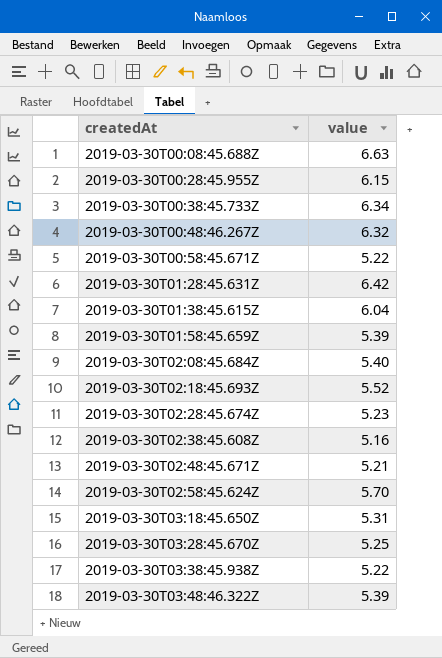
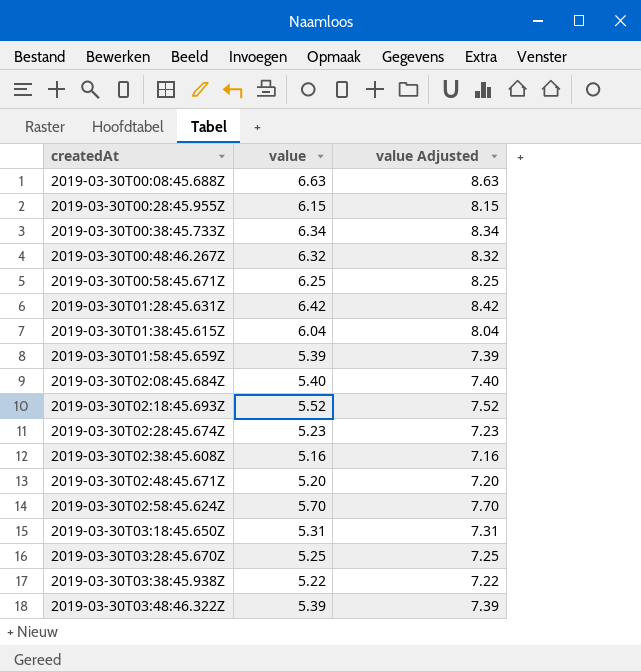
column value Adjusted | formula: none -> [value] + 2
2019-03-30T00:58:45.671Z | value: 5.22 -> 6.25
2019-03-30T02:48:45.671Z | value: 5.21 -> 5.20

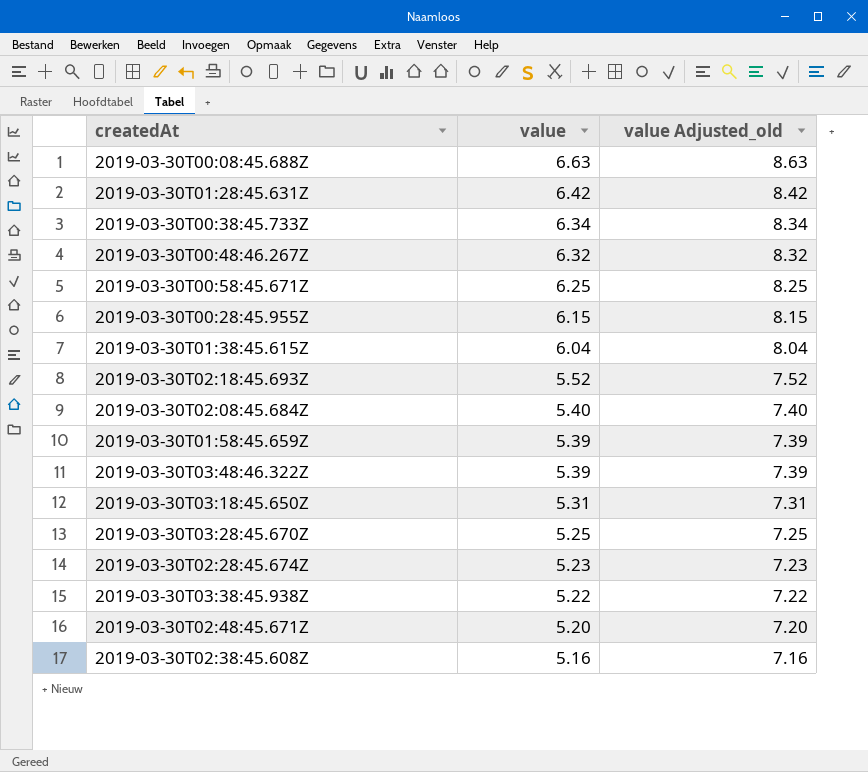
row order: createdAt ascending -> value descending
column name: value Adjusted -> value Adjusted_old
row 2019-03-30T02:58:45.624Z: 5.70 | 7.70 -> none

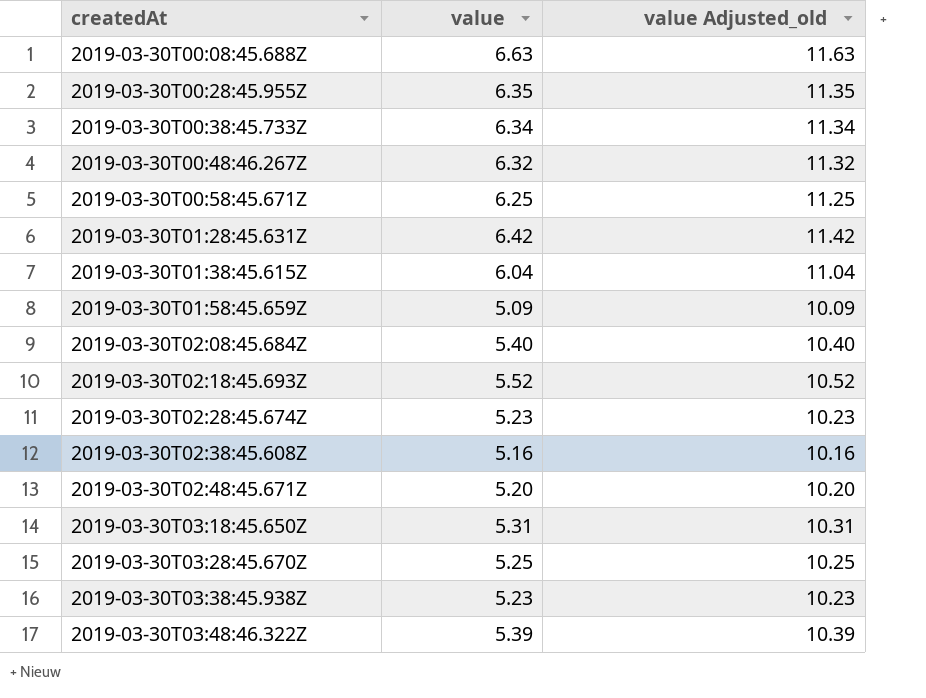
row order: value descending -> createdAt ascending
column value Adjusted_old | formula: [value] + 2 -> [value] + 5
2019-03-30T00:28:45.955Z | value: 6.15 -> 6.35
2019-03-30T01:58:45.659Z | value: 5.39 -> 5.09
2019-03-30T03:38:45.938Z | value: 5.22 -> 5.23

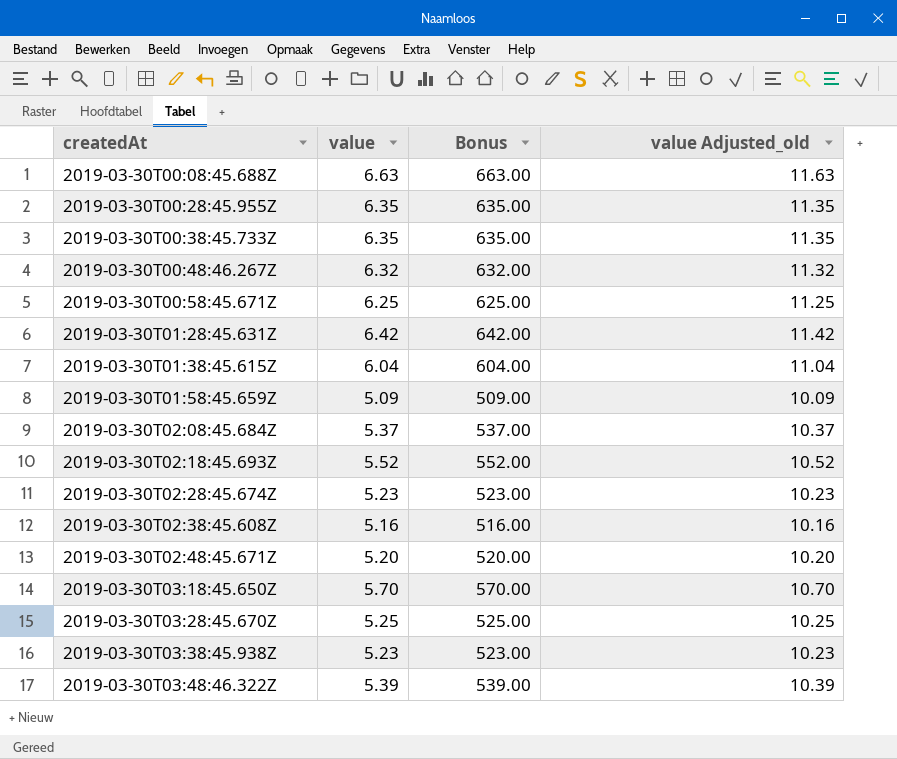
column Bonus | formula: none -> [value] * 100
2019-03-30T00:38:45.733Z | value: 6.34 -> 6.35
2019-03-30T00:38:45.733Z | value Adjusted_old: 11.34 -> 11.35
2019-03-30T02:08:45.684Z | value: 5.40 -> 5.37
2019-03-30T02:08:45.684Z | value Adjusted_old: 10.40 -> 10.37
2019-03-30T03:18:45.650Z | value: 5.31 -> 5.70
2019-03-30T03:18:45.650Z | value Adjusted_old: 10.31 -> 10.70

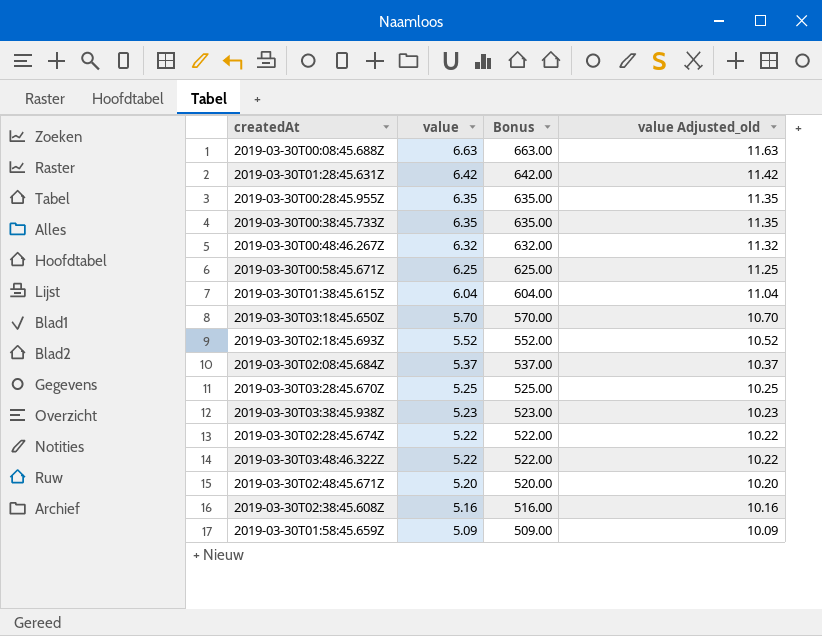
row order: createdAt ascending -> value descending
2019-03-30T02:28:45.674Z | value: 5.23 -> 5.22
2019-03-30T02:28:45.674Z | Bonus: 523.00 -> 522.00
2019-03-30T02:28:45.674Z | value Adjusted_old: 10.23 -> 10.22
2019-03-30T03:48:46.322Z | value: 5.39 -> 5.22
2019-03-30T03:48:46.322Z | Bonus: 539.00 -> 522.00
2019-03-30T03:48:46.322Z | value Adjusted_old: 10.39 -> 10.22

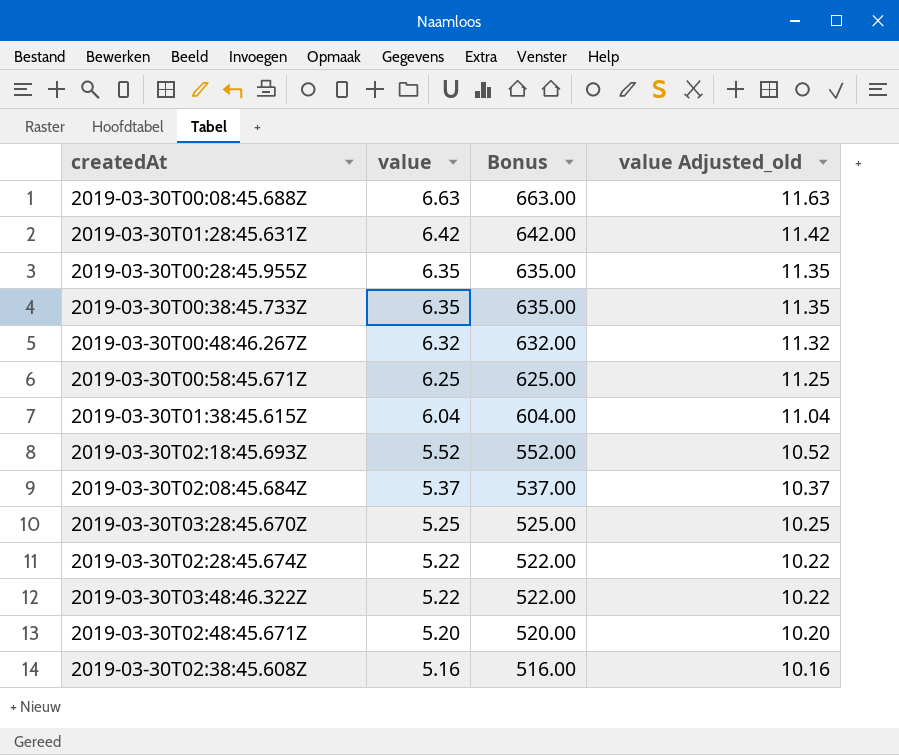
row 2019-03-30T03:18:45.650Z: 5.70 | 570.00 | 10.70 -> none
row 2019-03-30T03:38:45.938Z: 5.23 | 523.00 | 10.23 -> none
row 2019-03-30T01:58:45.659Z: 5.09 | 509.00 | 10.09 -> none

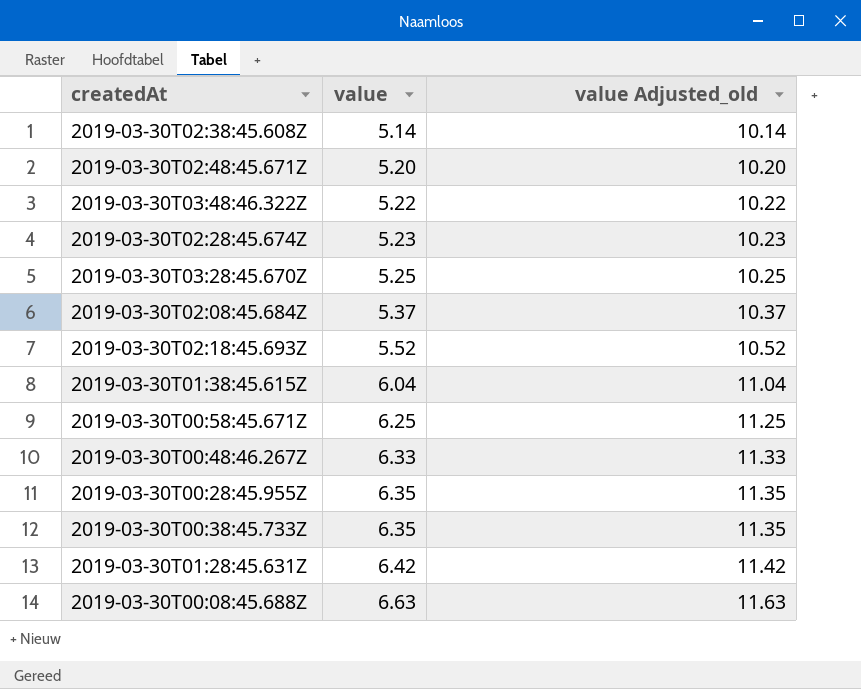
row order: value descending -> value ascending
column Bonus | formula: [value] * 100 -> none
2019-03-30T02:38:45.608Z | value: 5.16 -> 5.14
2019-03-30T02:38:45.608Z | value Adjusted_old: 10.16 -> 10.14
2019-03-30T02:28:45.674Z | value: 5.22 -> 5.23
2019-03-30T02:28:45.674Z | value Adjusted_old: 10.22 -> 10.23
2019-03-30T00:48:46.267Z | value: 6.32 -> 6.33
2019-03-30T00:48:46.267Z | value Adjusted_old: 11.32 -> 11.33

